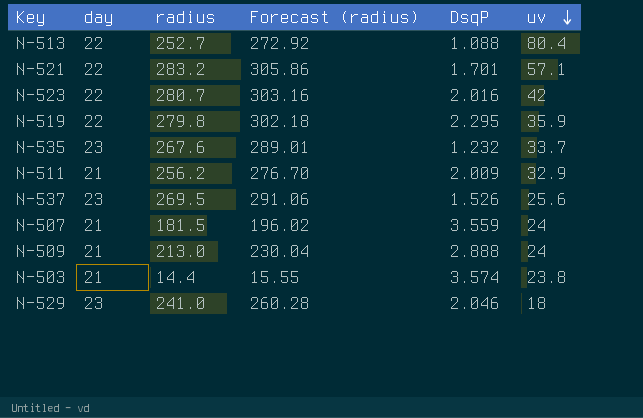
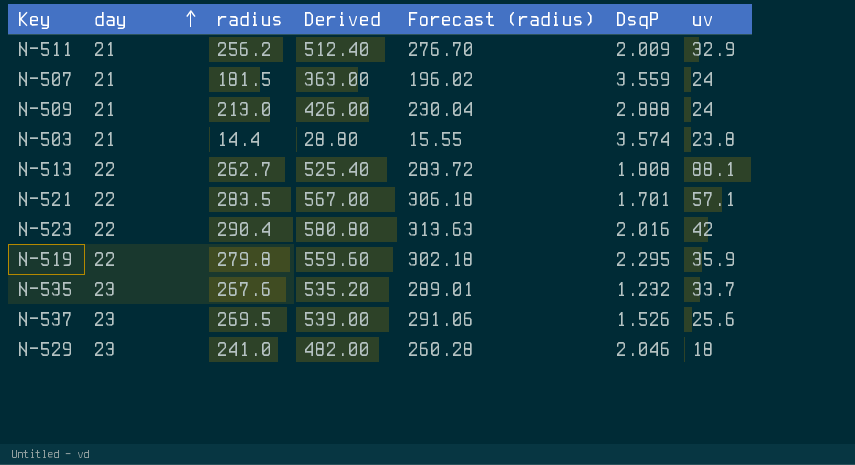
row order: uv descending -> day ascending
column Derived | formula: none -> [radius] * 2
N-513 | radius: 252.7 -> 262.7
N-513 | Forecast (radius): 272.92 -> 283.72
N-513 | DsqP: 1.088 -> 1.808
N-513 | uv: 80.4 -> 88.1
N-521 | radius: 283.2 -> 283.5
N-521 | Forecast (radius): 305.86 -> 306.18
N-523 | radius: 280.7 -> 290.4
N-523 | Forecast (radius): 303.16 -> 313.63

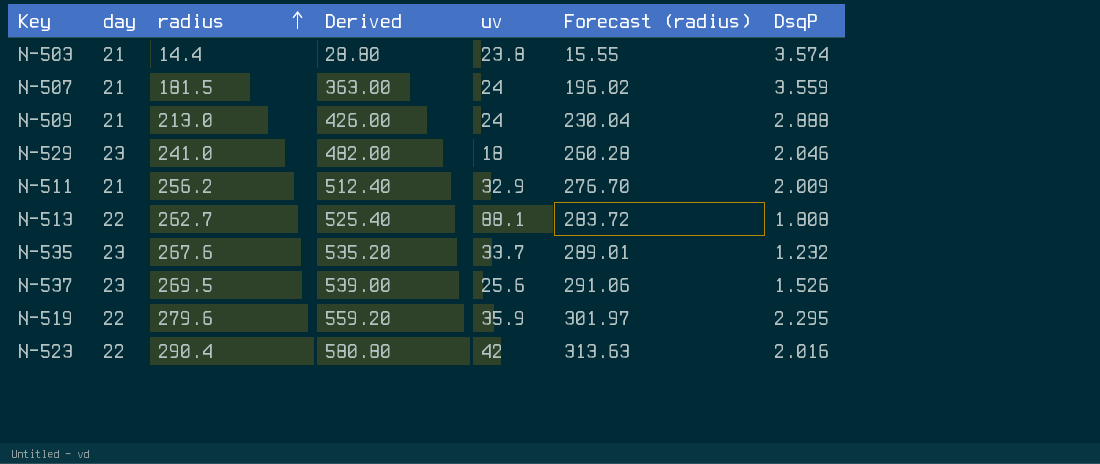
row order: day ascending -> radius ascending
column uv | position: 7 -> 5
row N-521: 22 | 283.5 | 567.00 | 306.18 | 1.701 | 57.1 -> none
N-519 | radius: 279.8 -> 279.6
N-519 | Derived: 559.60 -> 559.20
N-519 | Forecast (radius): 302.18 -> 301.97

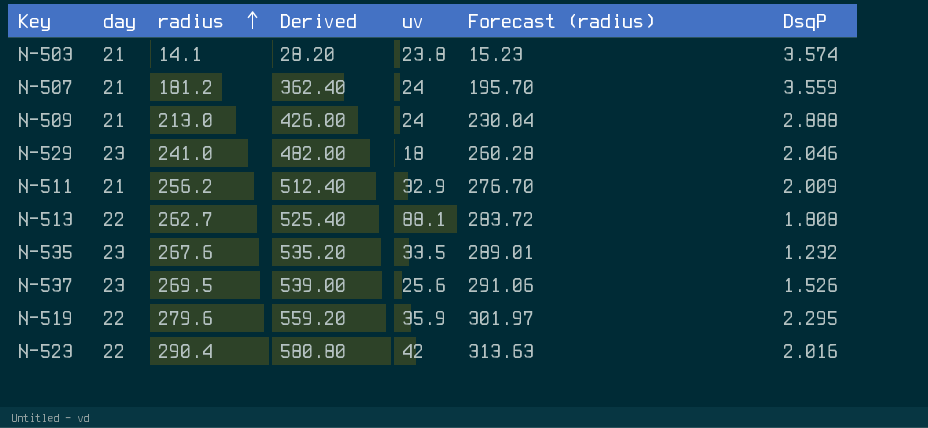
N-503 | radius: 14.4 -> 14.1
N-503 | Derived: 28.80 -> 28.20
N-503 | Forecast (radius): 15.55 -> 15.23
N-507 | radius: 181.5 -> 181.2
N-507 | Derived: 363.00 -> 362.40
N-507 | Forecast (radius): 196.02 -> 195.70
N-535 | uv: 33.7 -> 33.5

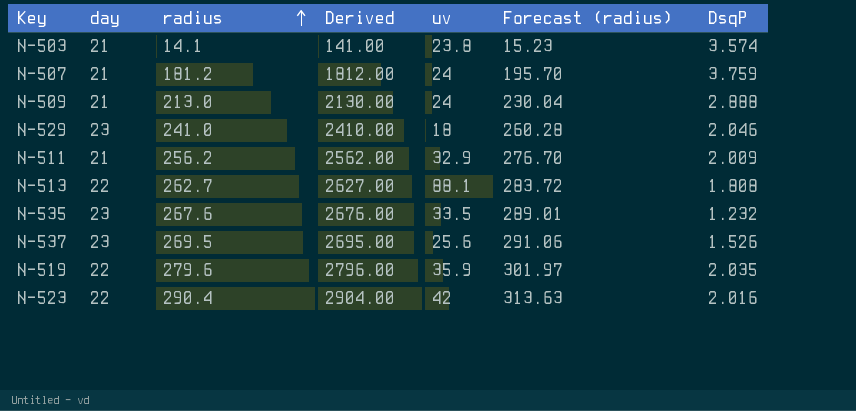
column Derived | formula: [radius] * 2 -> [radius] * 10
N-507 | DsqP: 3.559 -> 3.759
N-519 | DsqP: 2.295 -> 2.035

